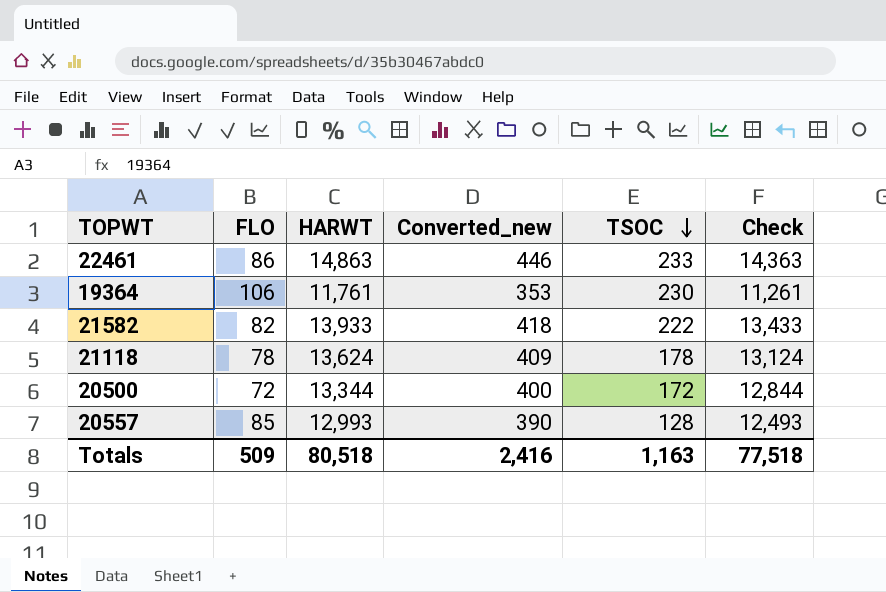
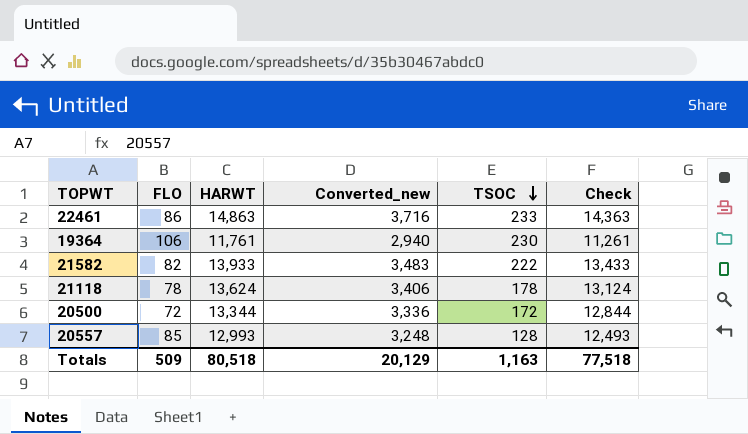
column Converted_new | formula: [HARWT] * 0.03 -> [HARWT] * 0.25
Totals | Converted_new: 2,416 -> 20,129

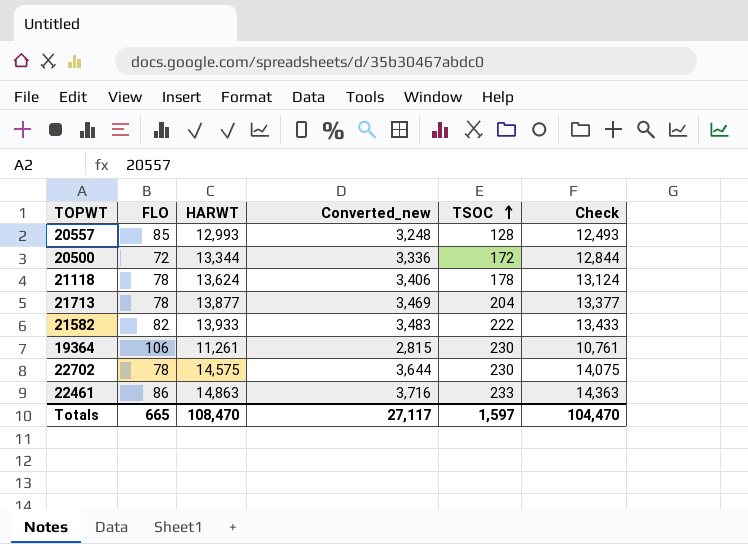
row order: TSOC descending -> TSOC ascending
row 21713: none -> 78 | 13,877 | 3,469 | 204 | 13,377
19364 | HARWT: 11,761 -> 11,261
19364 | Converted_new: 2,940 -> 2,815
19364 | Check: 11,261 -> 10,761
row 22702: none -> 78 | 14,575 | 3,644 | 230 | 14,075
Totals | FLO: 509 -> 665
Totals | HARWT: 80,518 -> 108,470
Totals | Converted_new: 20,129 -> 27,117
Totals | TSOC: 1,163 -> 1,597
Totals | Check: 77,518 -> 104,470

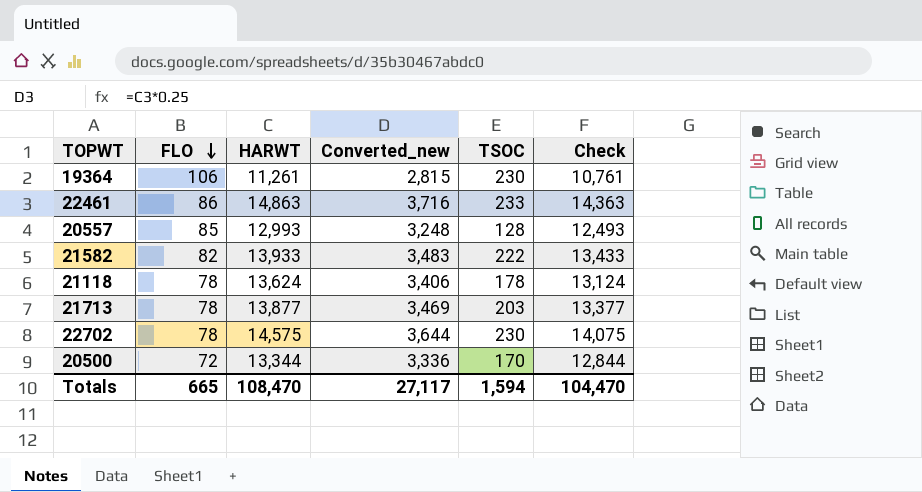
row order: TSOC ascending -> FLO descending
21713 | TSOC: 204 -> 203
20500 | TSOC: 172 -> 170
Totals | TSOC: 1,597 -> 1,594

